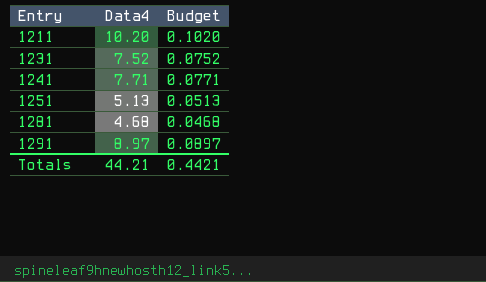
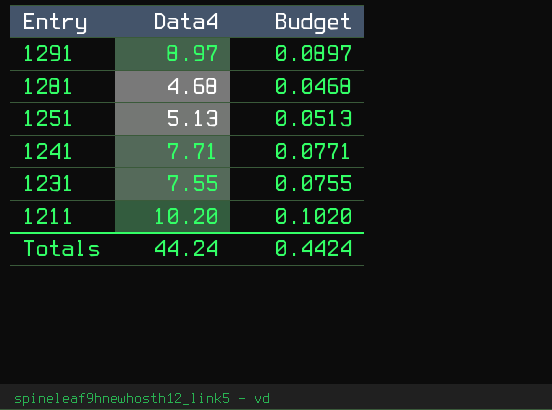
row order: Entry ascending -> Entry descending
1231 | Data4: 7.52 -> 7.55
1231 | Budget: 0.0752 -> 0.0755
Totals | Data4: 44.21 -> 44.24
Totals | Budget: 0.4421 -> 0.4424

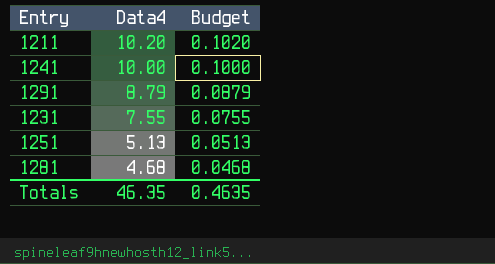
row order: Entry descending -> Data4 descending
1241 | Data4: 7.71 -> 10.00
1241 | Budget: 0.0771 -> 0.1000
1291 | Data4: 8.97 -> 8.79
1291 | Budget: 0.0897 -> 0.0879
Totals | Data4: 44.24 -> 46.35
Totals | Budget: 0.4424 -> 0.4635

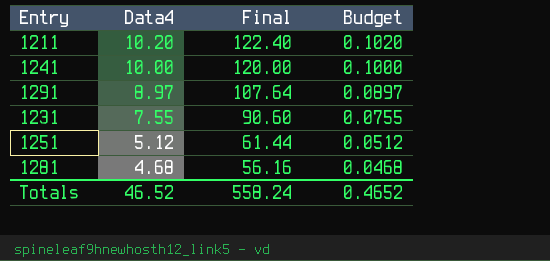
column Final | formula: none -> [Data4] * 12
1291 | Data4: 8.79 -> 8.97
1291 | Budget: 0.0879 -> 0.0897
1251 | Data4: 5.13 -> 5.12
1251 | Budget: 0.0513 -> 0.0512
Totals | Data4: 46.35 -> 46.52
Totals | Budget: 0.4635 -> 0.4652

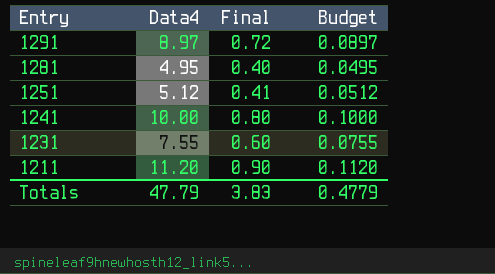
row order: Data4 descending -> Entry descending
column Final | formula: [Data4] * 12 -> [Data4] * 0.08
1281 | Data4: 4.68 -> 4.95
1281 | Budget: 0.0468 -> 0.0495
1211 | Data4: 10.20 -> 11.20
1211 | Budget: 0.1020 -> 0.1120
Totals | Data4: 46.52 -> 47.79
Totals | Final: 558.24 -> 3.83
Totals | Budget: 0.4652 -> 0.4779

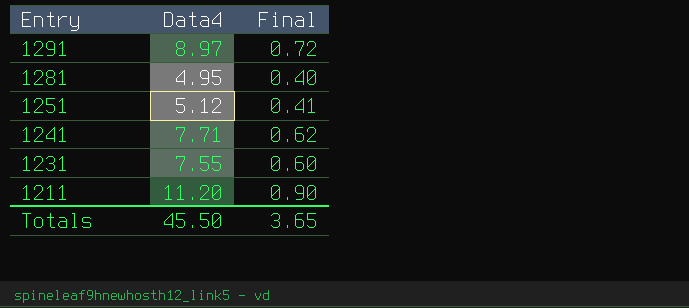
column Budget | formula: [Data4] * 0.01 -> none
1241 | Data4: 10.00 -> 7.71
1241 | Final: 0.80 -> 0.62
Totals | Data4: 47.79 -> 45.50
Totals | Final: 3.83 -> 3.65

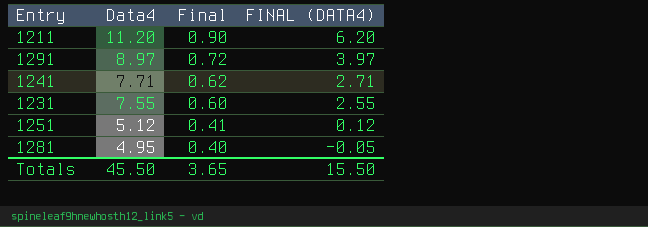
row order: Entry descending -> Data4 descending
column FINAL (DATA4) | formula: none -> [Data4] - 5

